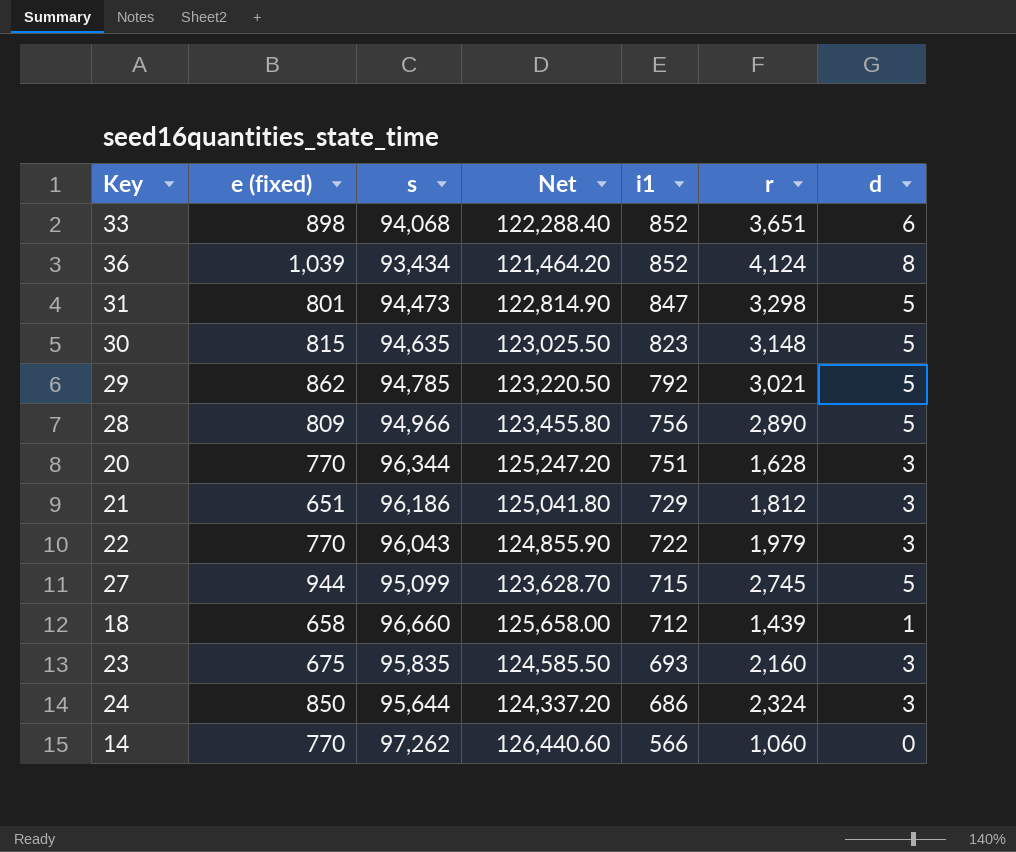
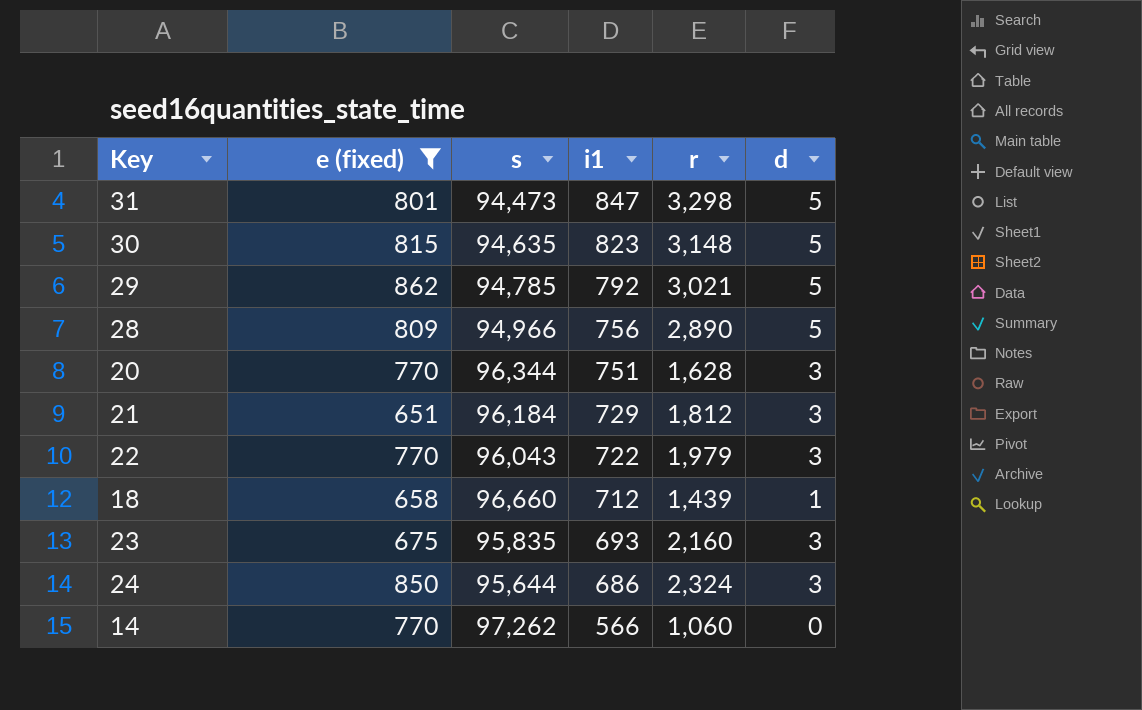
filter: none -> e (fixed) <= 862
column Net | formula: [s] * 1.3 -> none
21 | s: 96,186 -> 96,184

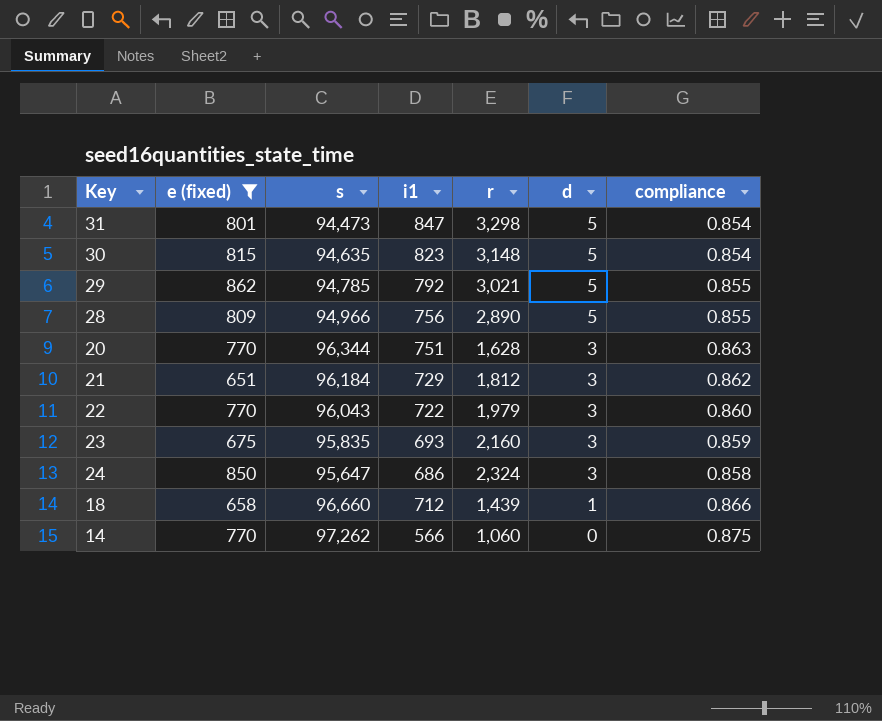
row order: i1 descending -> d descending
column compliance | position: none -> 7
24 | s: 95,644 -> 95,647

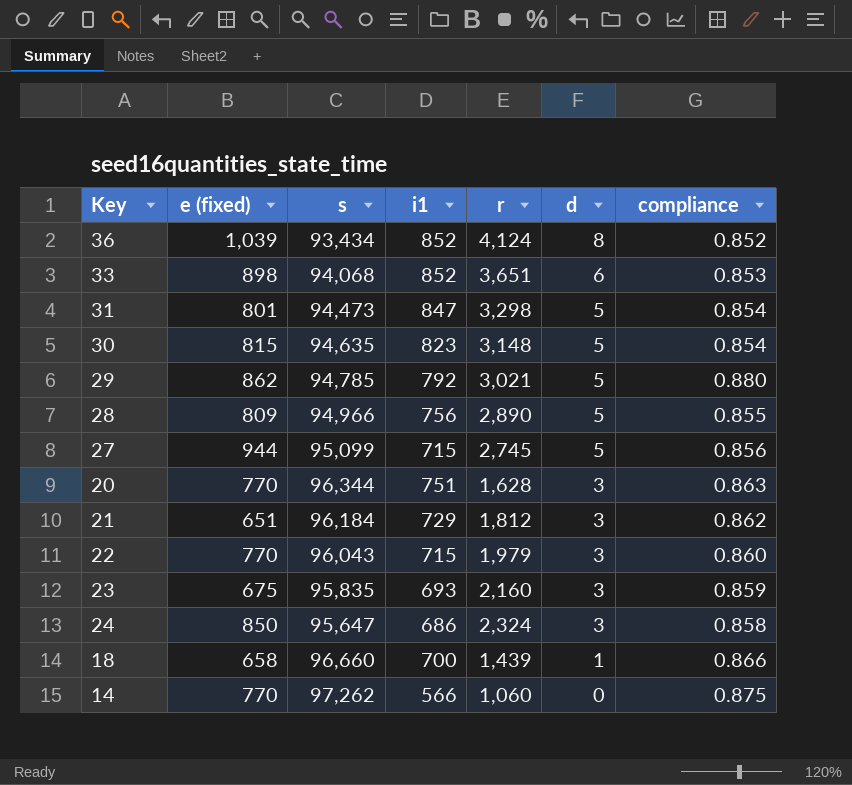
filter: e (fixed) <= 862 -> none
29 | compliance: 0.855 -> 0.880
22 | i1: 722 -> 715
18 | i1: 712 -> 700

